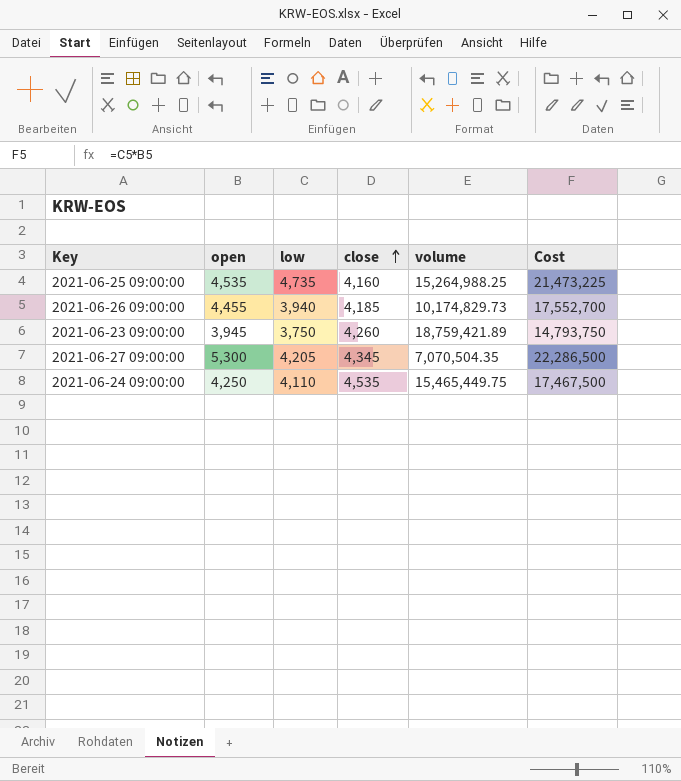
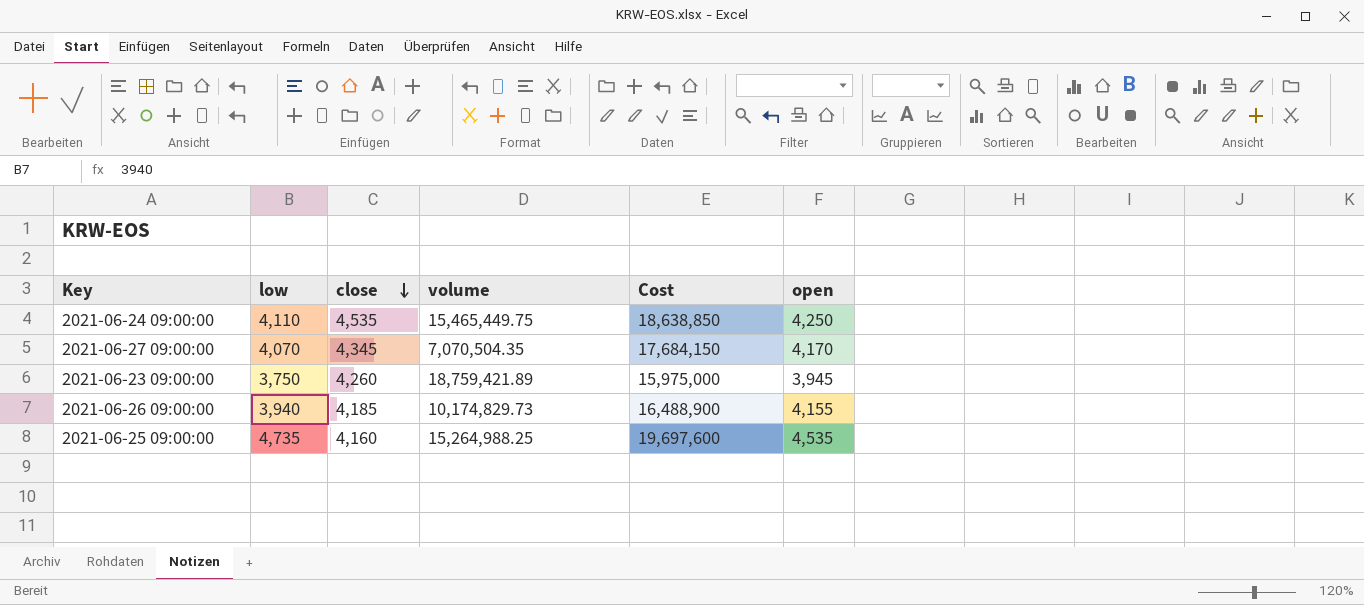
row order: close ascending -> close descending
column Cost | formula: [open] * [low] -> [low] * [close]
column open | position: 2 -> 6
2021-06-27 09:00:00 | low: 4,205 -> 4,070
2021-06-27 09:00:00 | open: 5,300 -> 4,170
2021-06-26 09:00:00 | open: 4,455 -> 4,155

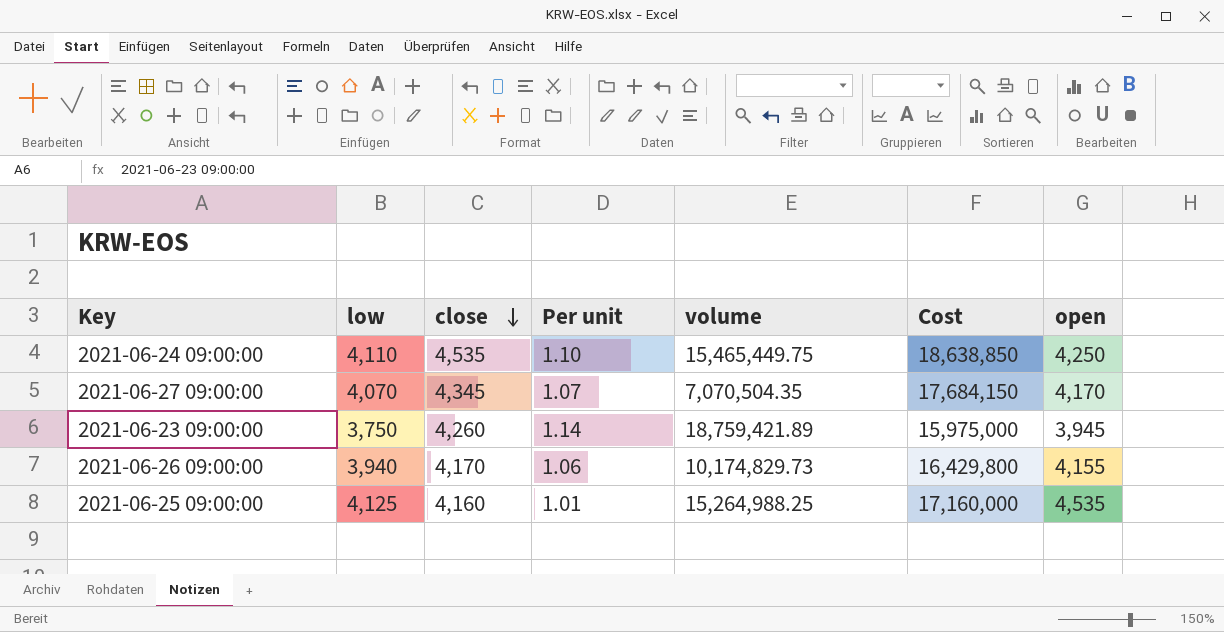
column Per unit | formula: none -> [close] / [low]
2021-06-26 09:00:00 | close: 4,185 -> 4,170
2021-06-26 09:00:00 | Cost: 16,488,900 -> 16,429,800
2021-06-25 09:00:00 | low: 4,735 -> 4,125
2021-06-25 09:00:00 | Cost: 19,697,600 -> 17,160,000

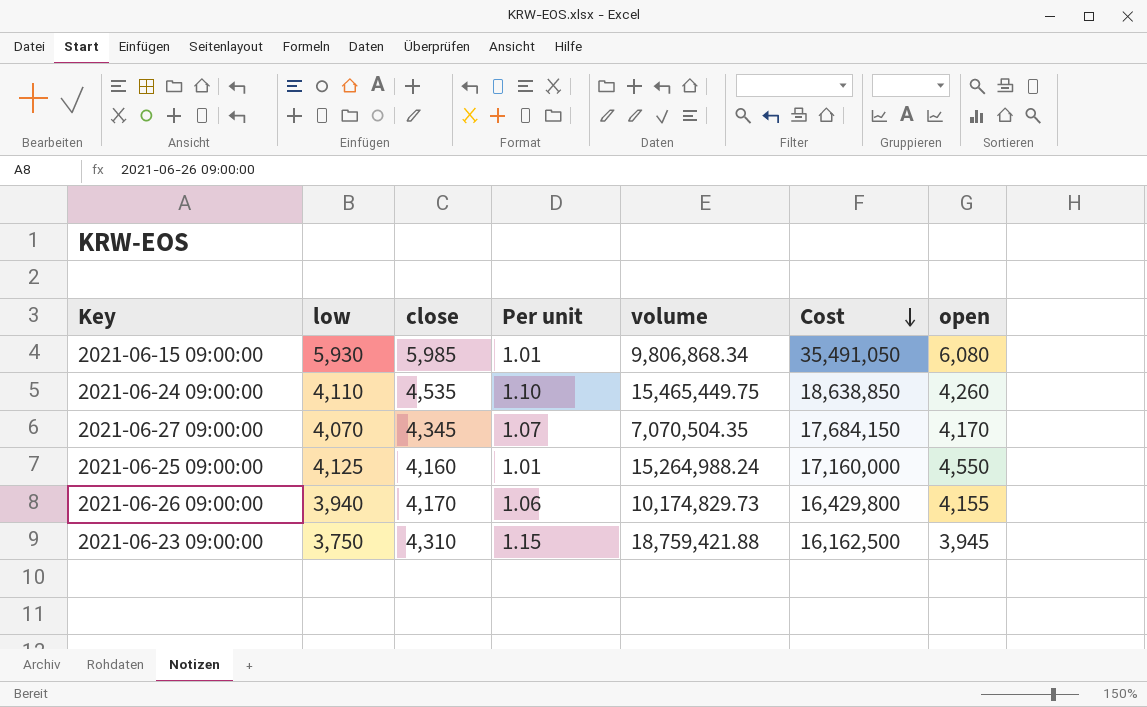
row order: close descending -> Cost descending
row 2021-06-15 09:00:00: none -> 5,930 | 5,985 | 1.01 | 9,806,868.34 | 35,491,050 | 6,080
2021-06-24 09:00:00 | open: 4,250 -> 4,260
2021-06-25 09:00:00 | volume: 15,264,988.25 -> 15,264,988.24
2021-06-25 09:00:00 | open: 4,535 -> 4,550
2021-06-23 09:00:00 | close: 4,260 -> 4,310
2021-06-23 09:00:00 | Per unit: 1.14 -> 1.15
2021-06-23 09:00:00 | volume: 18,759,421.89 -> 18,759,421.88
2021-06-23 09:00:00 | Cost: 15,975,000 -> 16,162,500

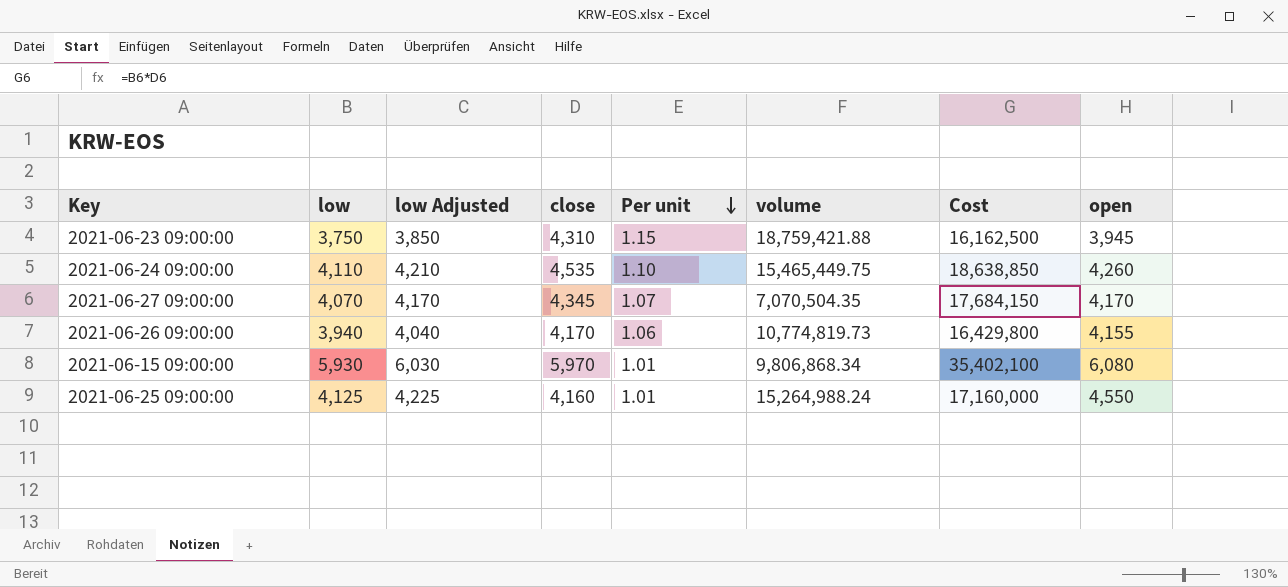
row order: Cost descending -> Per unit descending
column low Adjusted | formula: none -> [low] + 100
2021-06-26 09:00:00 | volume: 10,174,829.73 -> 10,774,819.73
2021-06-15 09:00:00 | close: 5,985 -> 5,970
2021-06-15 09:00:00 | Cost: 35,491,050 -> 35,402,100

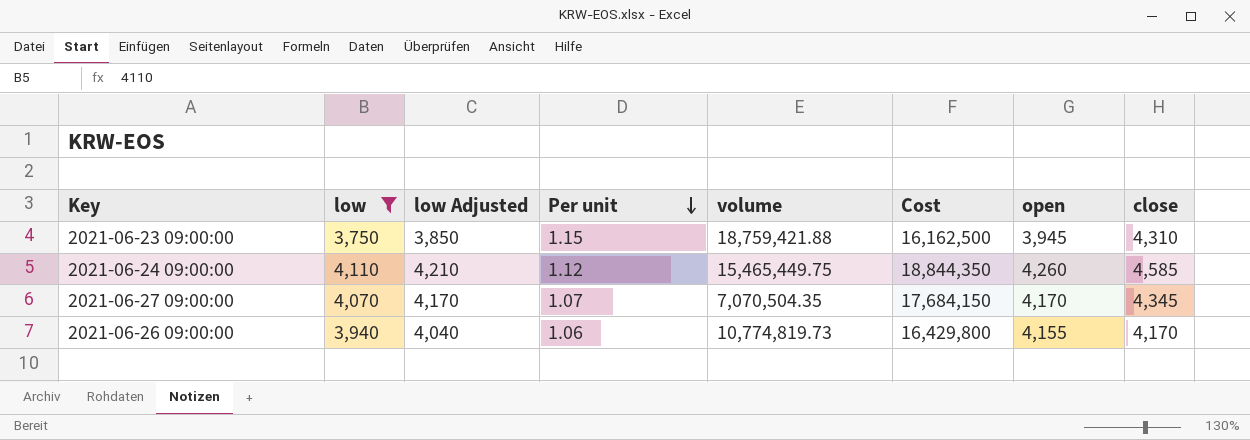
filter: none -> low <= 4,110
column close | position: 4 -> 8
2021-06-24 09:00:00 | Per unit: 1.10 -> 1.12
2021-06-24 09:00:00 | Cost: 18,638,850 -> 18,844,350
2021-06-24 09:00:00 | close: 4,535 -> 4,585

